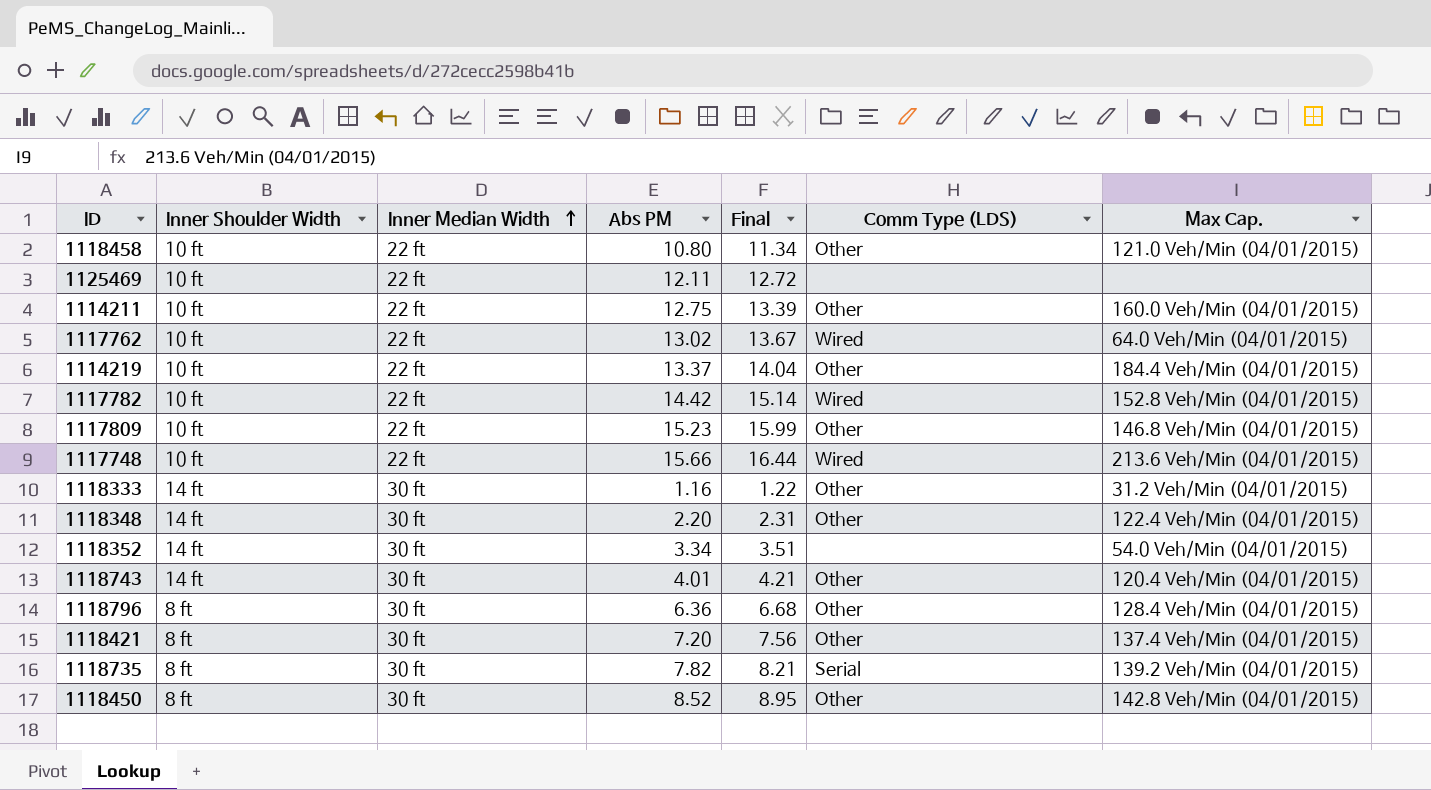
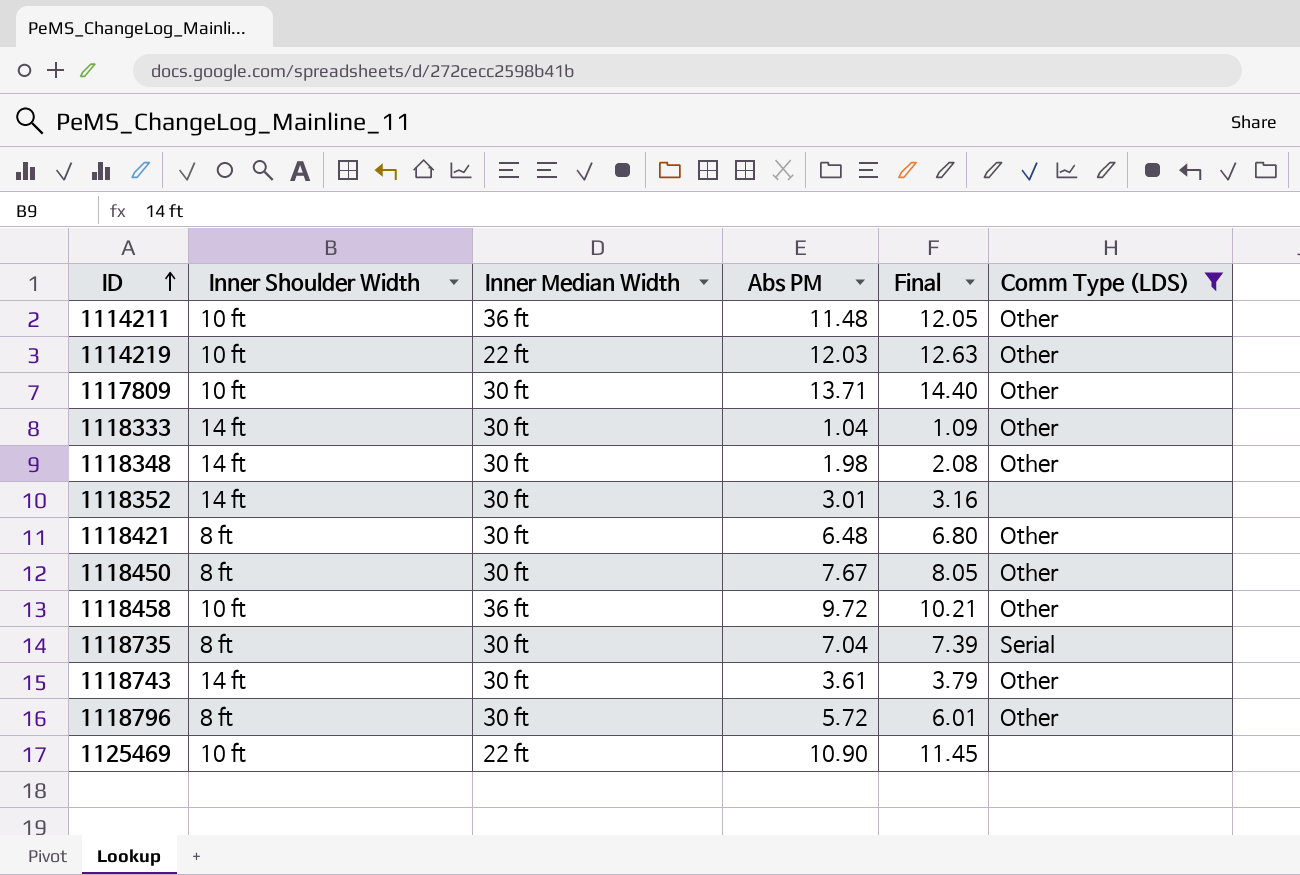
filter: none -> Comm Type (LDS) != Wired
row order: Inner Median Width ascending -> ID ascending
column Max Cap. | position: 7 -> none
1114211 | Inner Median Width: 22 ft -> 36 ft
1114211 | Abs PM: 12.75 -> 11.48
1114211 | Final: 13.39 -> 12.05
1114219 | Abs PM: 13.37 -> 12.03
1114219 | Final: 14.04 -> 12.63
1117809 | Inner Median Width: 22 ft -> 30 ft
1117809 | Abs PM: 15.23 -> 13.71
1117809 | Final: 15.99 -> 14.40
1118333 | Abs PM: 1.16 -> 1.04
1118333 | Final: 1.22 -> 1.09
1118348 | Abs PM: 2.20 -> 1.98
1118348 | Final: 2.31 -> 2.08
1118352 | Abs PM: 3.34 -> 3.01
1118352 | Final: 3.51 -> 3.16
1118421 | Abs PM: 7.20 -> 6.48
1118421 | Final: 7.56 -> 6.80
1118450 | Abs PM: 8.52 -> 7.67
1118450 | Final: 8.95 -> 8.05
1118458 | Inner Median Width: 22 ft -> 36 ft
1118458 | Abs PM: 10.80 -> 9.72
1118458 | Final: 11.34 -> 10.21
1118735 | Abs PM: 7.82 -> 7.04
1118735 | Final: 8.21 -> 7.39
1118743 | Abs PM: 4.01 -> 3.61
1118743 | Final: 4.21 -> 3.79
1118796 | Abs PM: 6.36 -> 5.72
1118796 | Final: 6.68 -> 6.01
1125469 | Abs PM: 12.11 -> 10.90
1125469 | Final: 12.72 -> 11.45

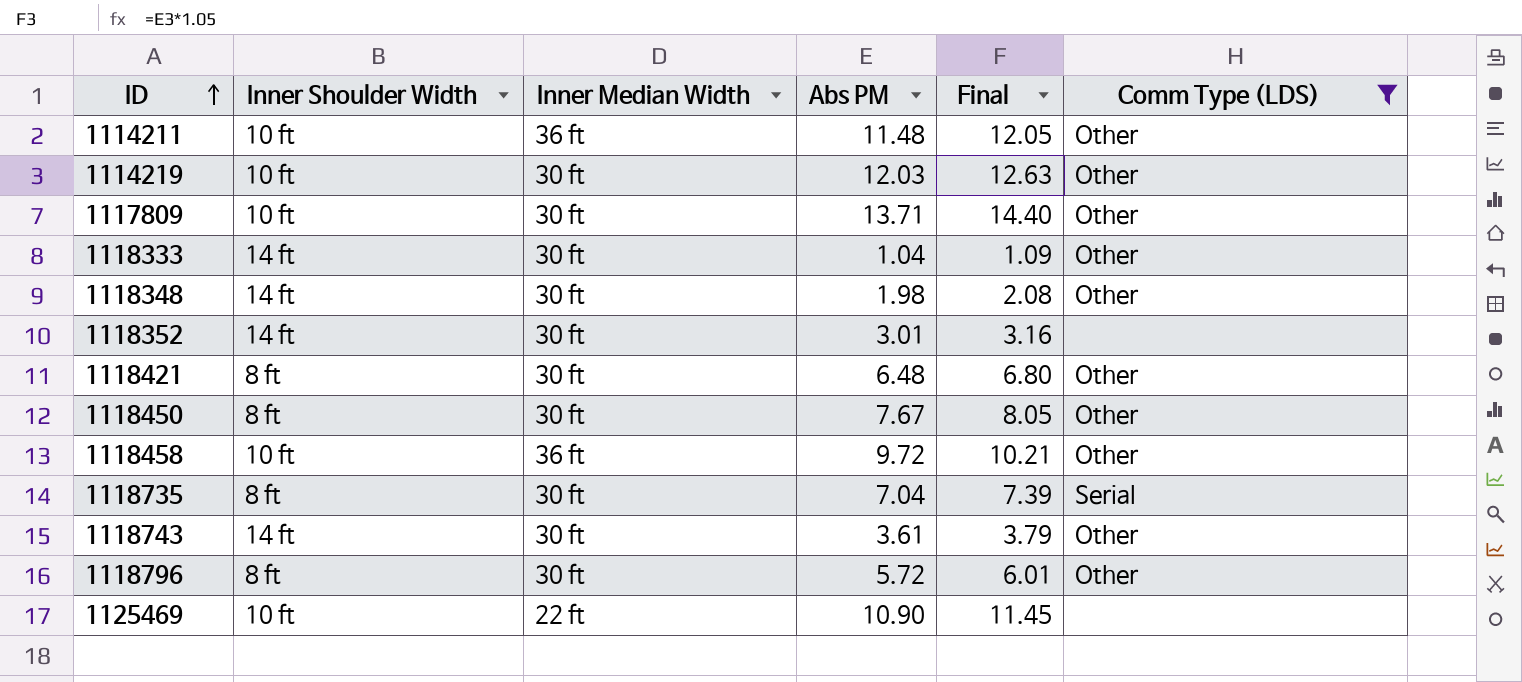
1114219 | Inner Median Width: 22 ft -> 30 ft

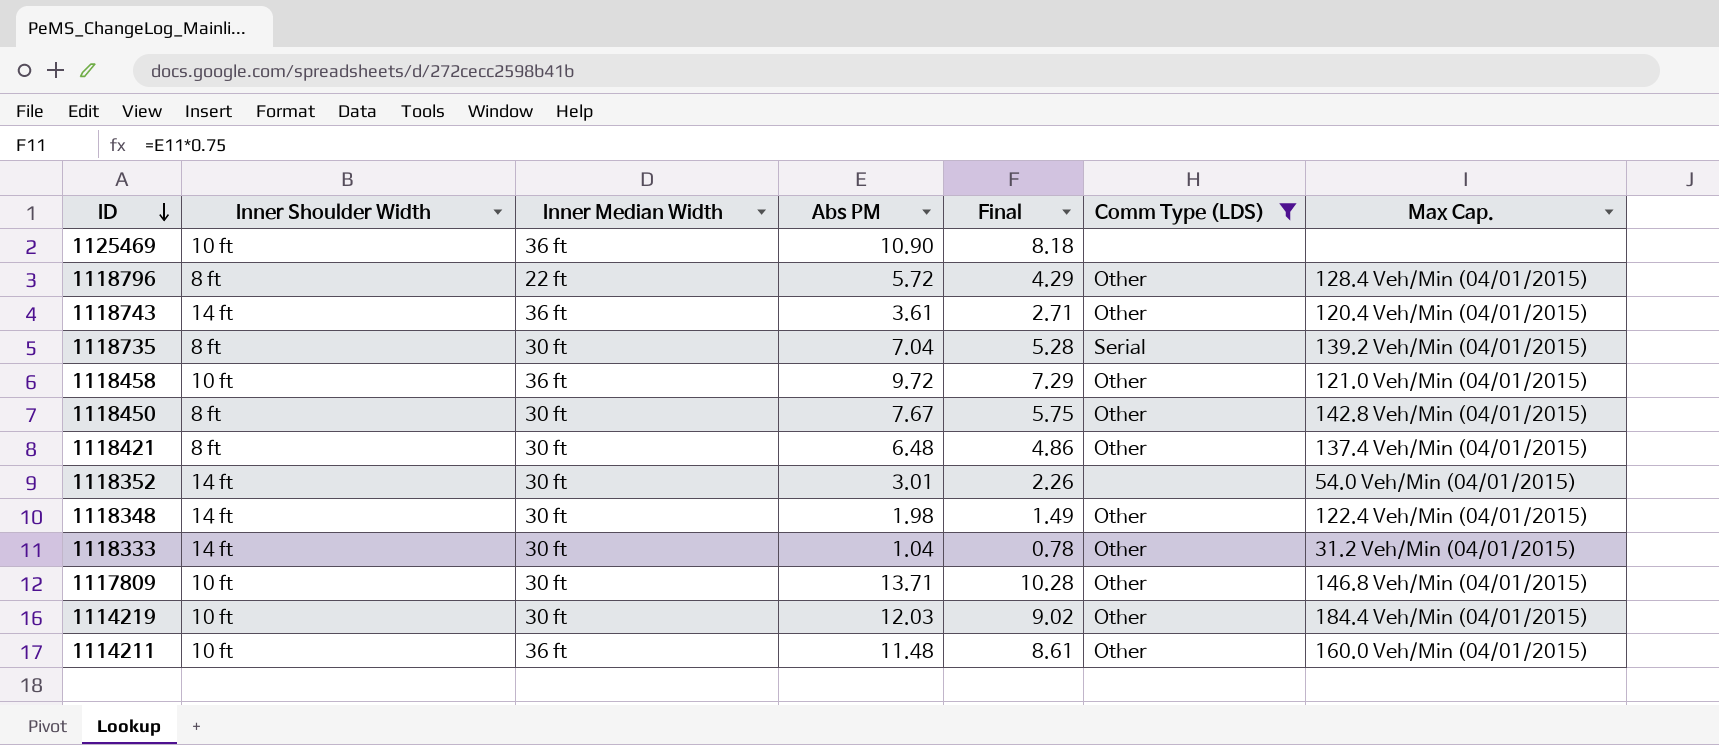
row order: ID ascending -> ID descending
column Final | formula: [Abs PM] * 1.05 -> [Abs PM] * 0.75
column Max Cap. | position: none -> 7
1125469 | Inner Median Width: 22 ft -> 36 ft
1118796 | Inner Median Width: 30 ft -> 22 ft
1118743 | Inner Median Width: 30 ft -> 36 ft

